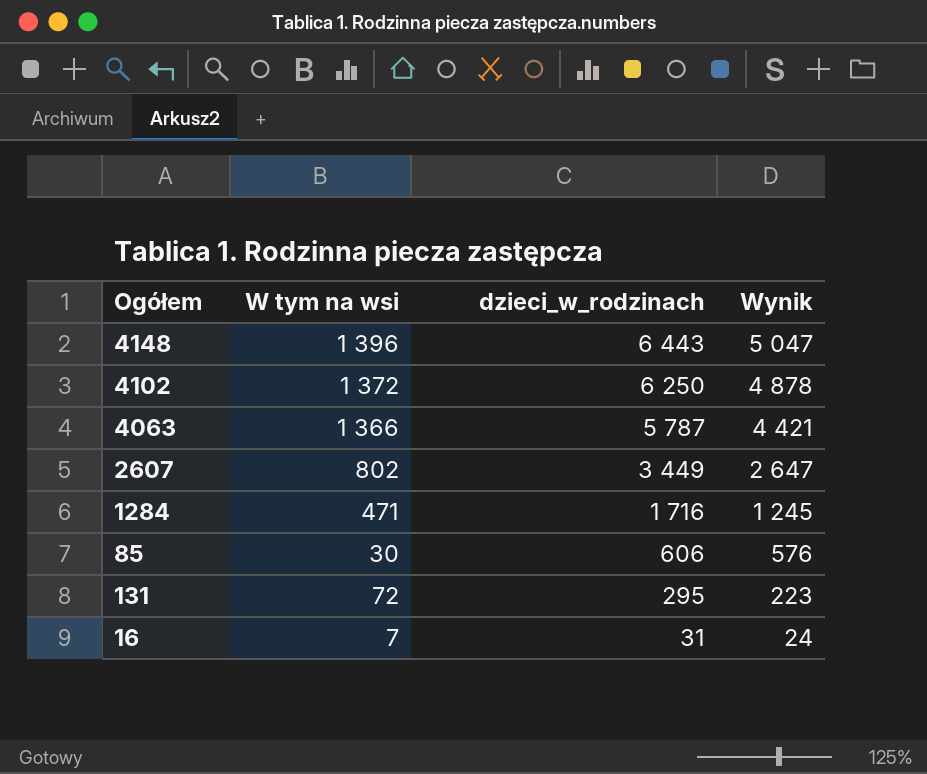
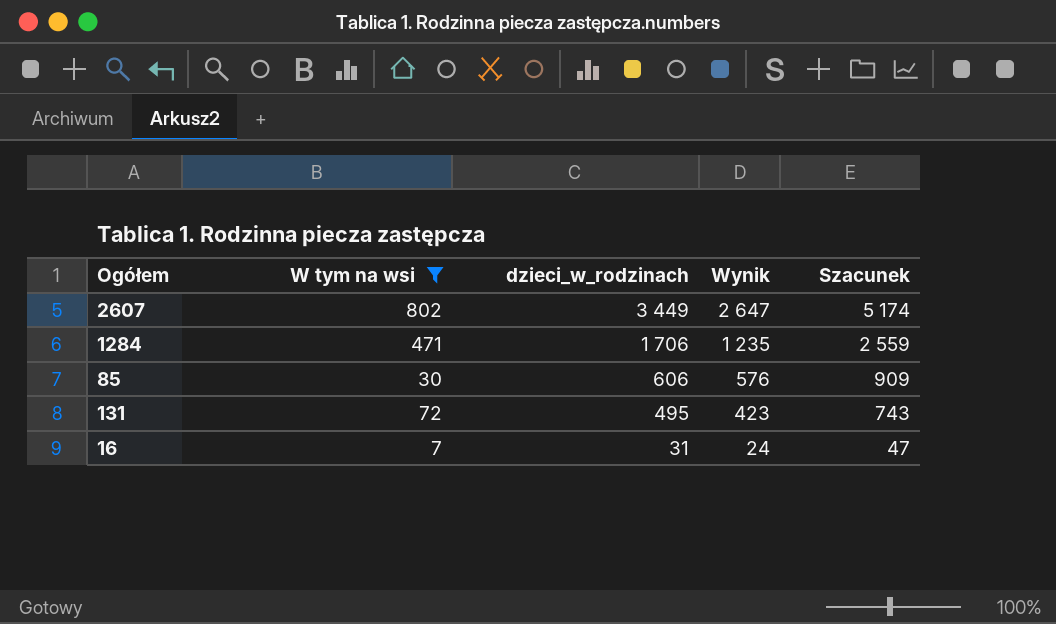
filter: none -> W tym na wsi <= 802
column Szacunek | formula: none -> [dzieci_w_rodzinach] * 1,5
1284 | dzieci_w_rodzinach: 1 716 -> 1 706
1284 | Wynik: 1 245 -> 1 235
131 | dzieci_w_rodzinach: 295 -> 495
131 | Wynik: 223 -> 423

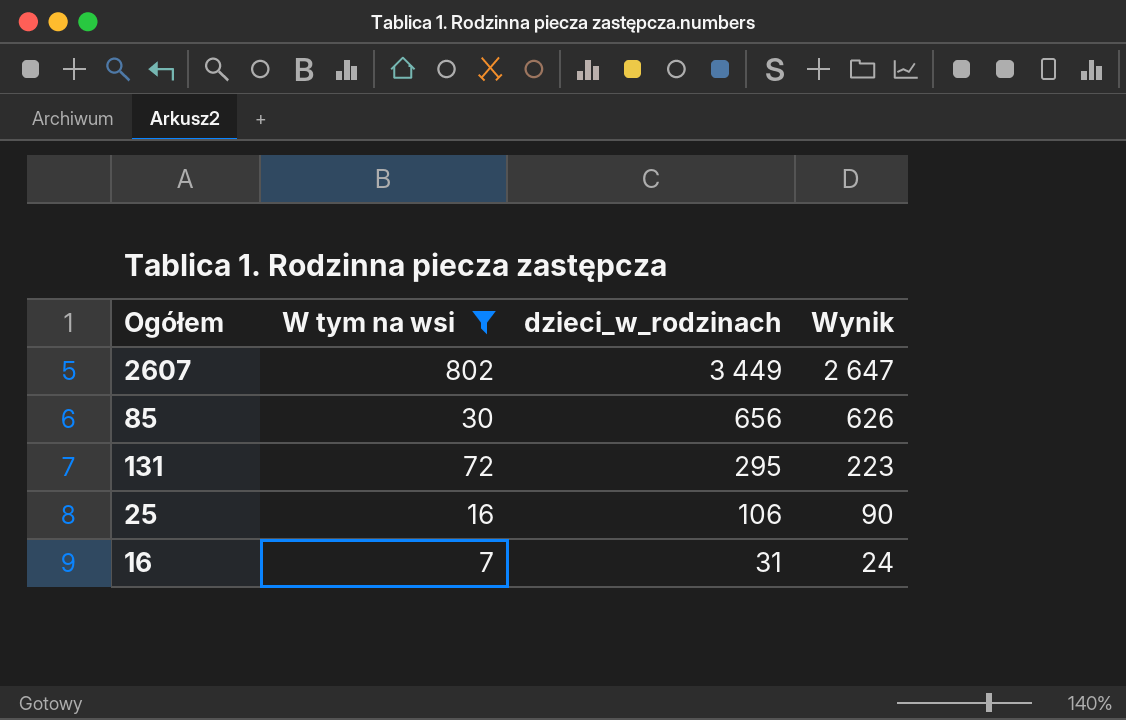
column Szacunek | formula: [dzieci_w_rodzinach] * 1,5 -> none
row 1284: 471 | 1 706 | 1 235 | 2 559 -> none
85 | dzieci_w_rodzinach: 606 -> 656
85 | Wynik: 576 -> 626
131 | dzieci_w_rodzinach: 495 -> 295
131 | Wynik: 423 -> 223
row 25: none -> 16 | 106 | 90

